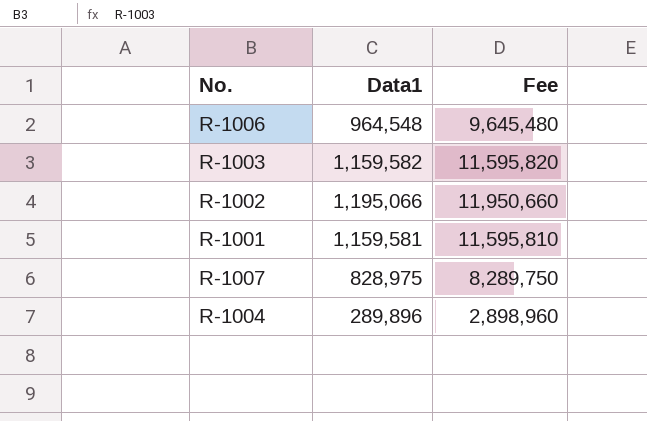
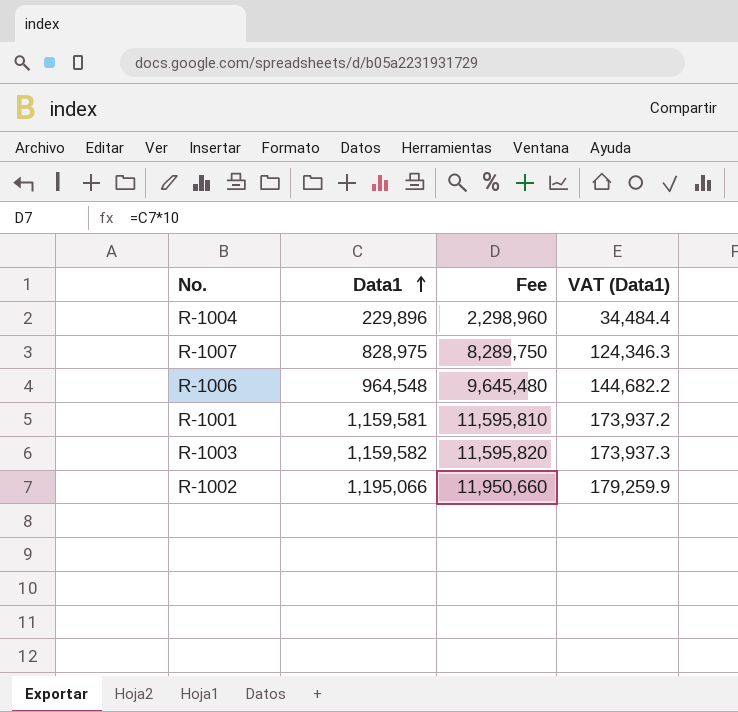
row order: none -> Data1 ascending
column VAT (Data1) | formula: none -> [Data1] * 0.15
R-1004 | Data1: 289,896 -> 229,896
R-1004 | Fee: 2,898,960 -> 2,298,960

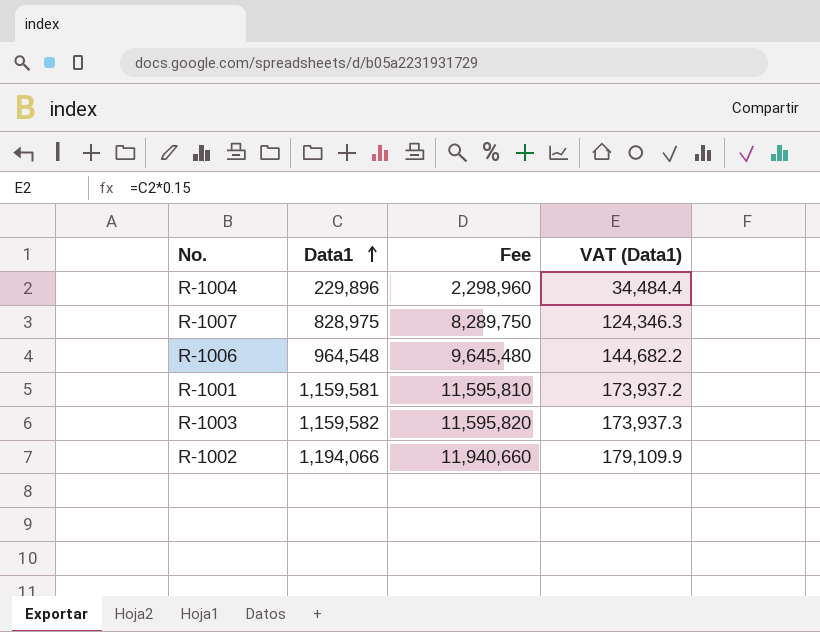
R-1002 | Data1: 1,195,066 -> 1,194,066
R-1002 | Fee: 11,950,660 -> 11,940,660
R-1002 | VAT (Data1): 179,259.9 -> 179,109.9

